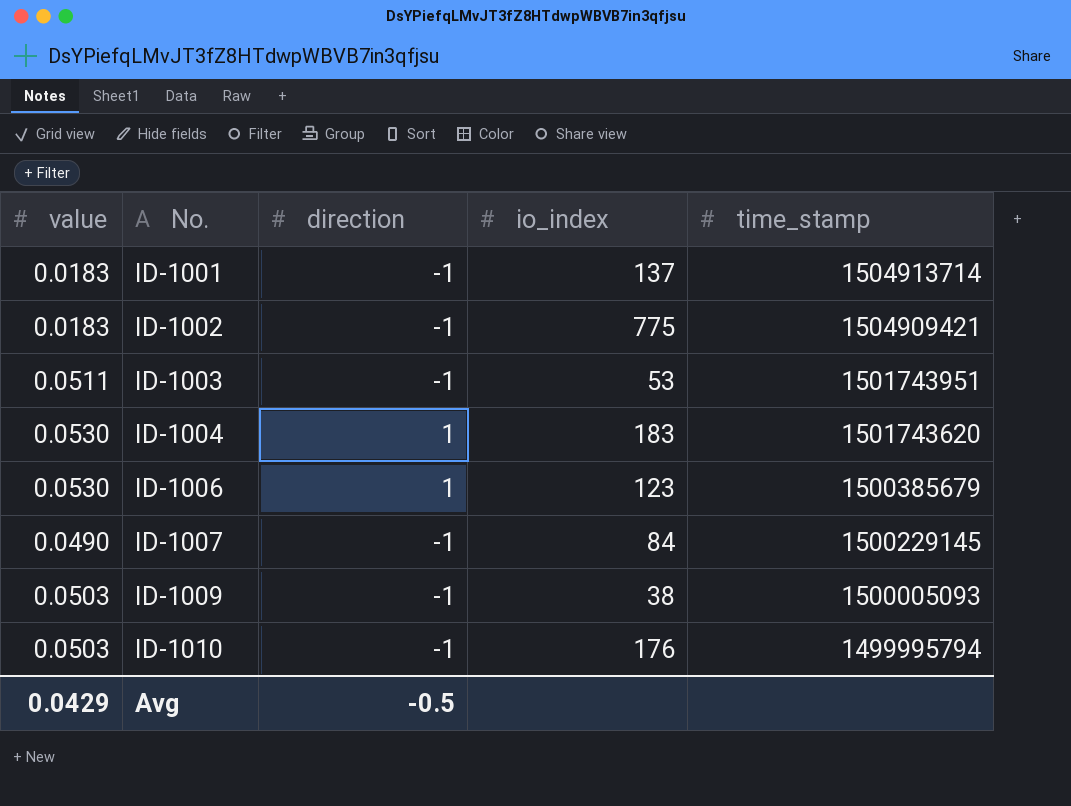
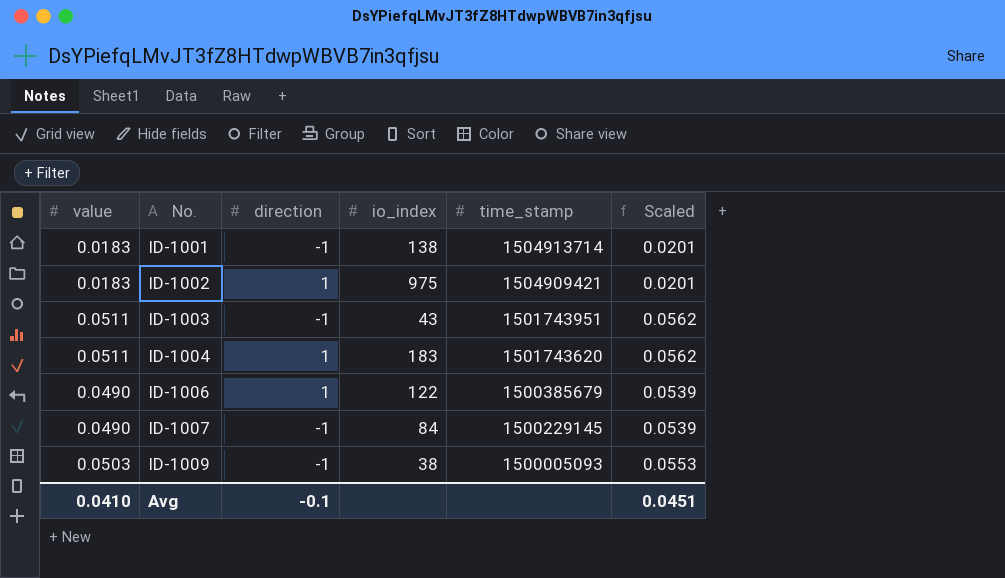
column Scaled | formula: none -> [value] * 1.1
row ID-1010: 0.0503 | -1 | 176 | 1499995794 -> none
ID-1001 | io_index: 137 -> 138
ID-1002 | direction: -1 -> 1
ID-1002 | io_index: 775 -> 975
ID-1003 | io_index: 53 -> 43
ID-1004 | value: 0.0530 -> 0.0511
ID-1006 | value: 0.0530 -> 0.0490
ID-1006 | io_index: 123 -> 122
Avg | value: 0.0429 -> 0.0410
Avg | direction: -0.5 -> -0.1

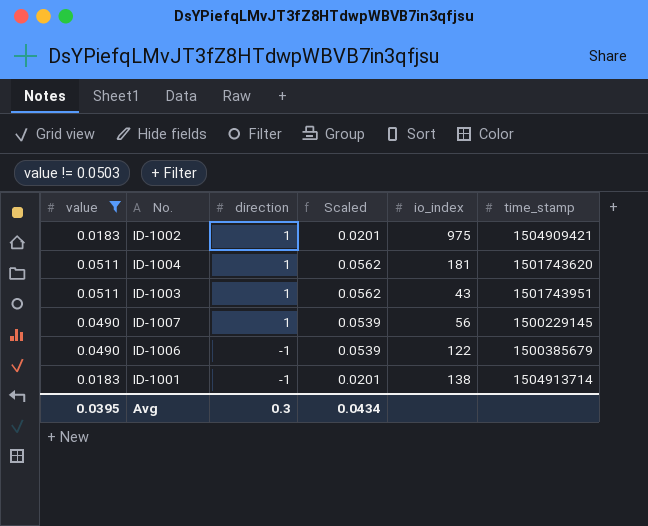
filter: none -> value != 0.0503
row order: No. ascending -> direction descending
column Scaled | position: 6 -> 4
ID-1004 | io_index: 183 -> 181
ID-1003 | direction: -1 -> 1
ID-1007 | direction: -1 -> 1
ID-1007 | io_index: 84 -> 56
ID-1006 | direction: 1 -> -1
Avg | value: 0.0410 -> 0.0395
Avg | direction: -0.1 -> 0.3
Avg | Scaled: 0.0451 -> 0.0434

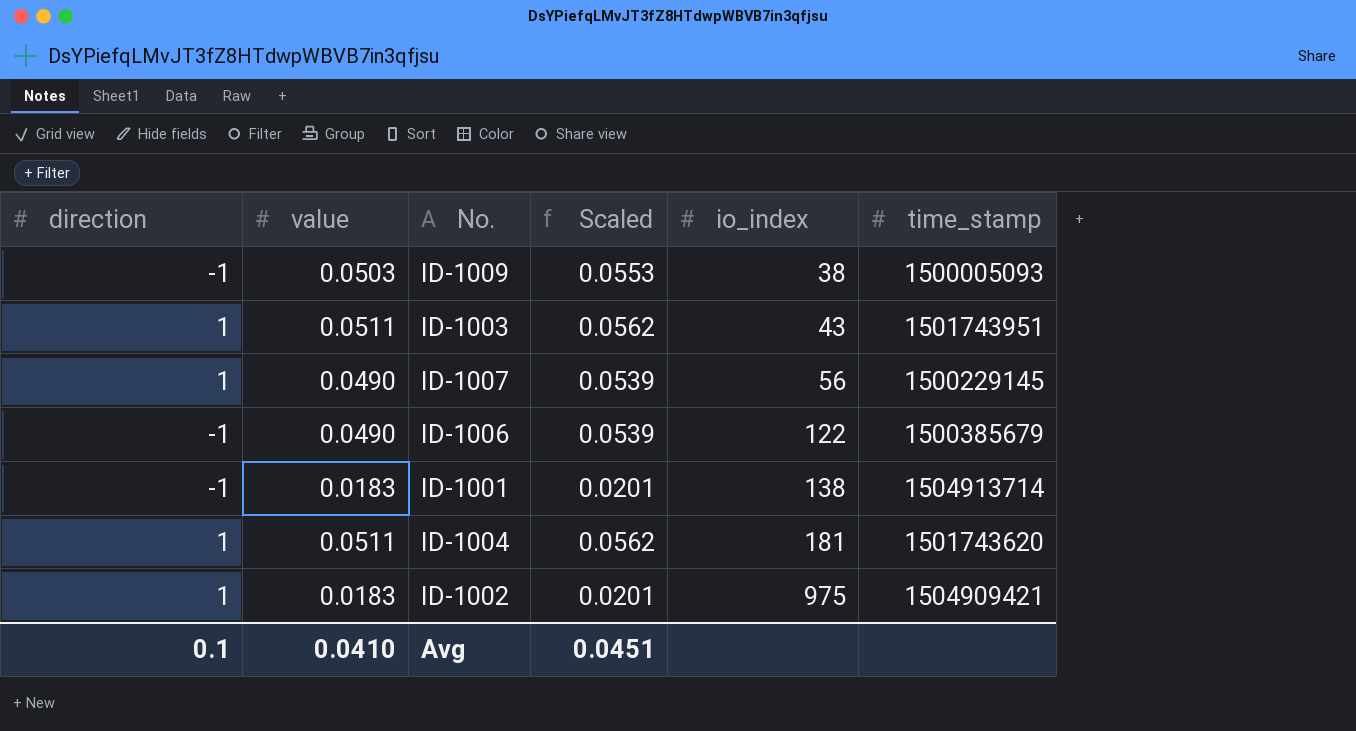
filter: value != 0.0503 -> none
row order: direction descending -> io_index ascending
column direction | position: 3 -> 1
Avg | direction: 0.3 -> 0.1
Avg | value: 0.0395 -> 0.0410
Avg | Scaled: 0.0434 -> 0.0451

